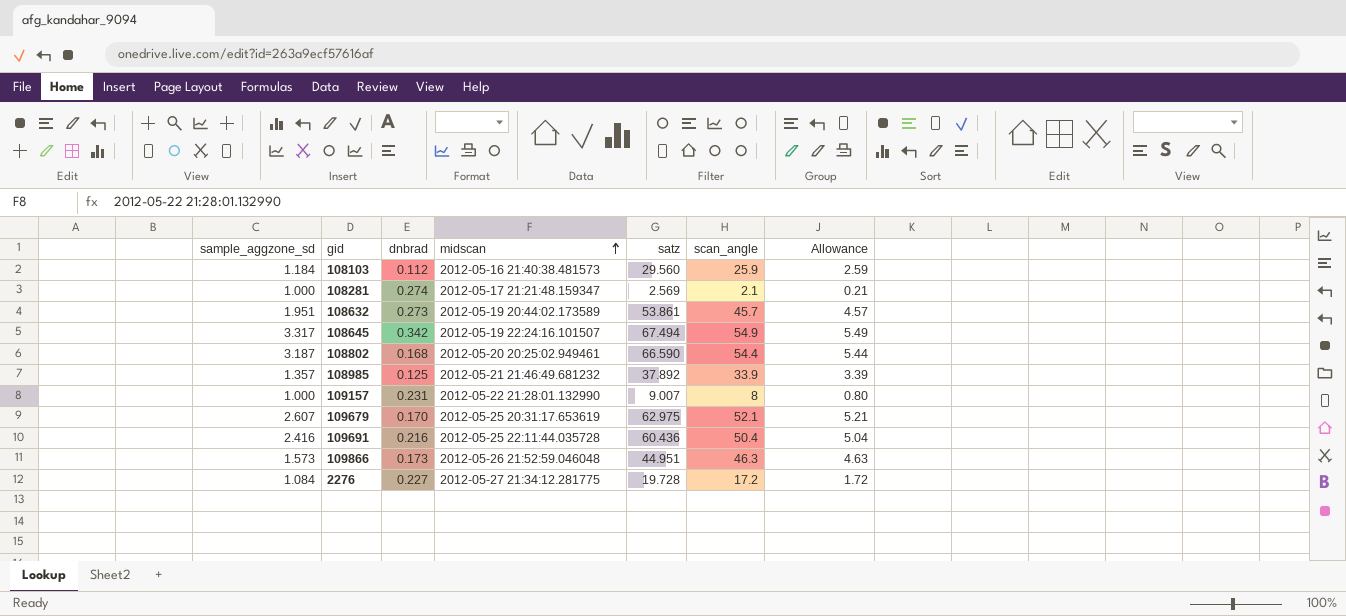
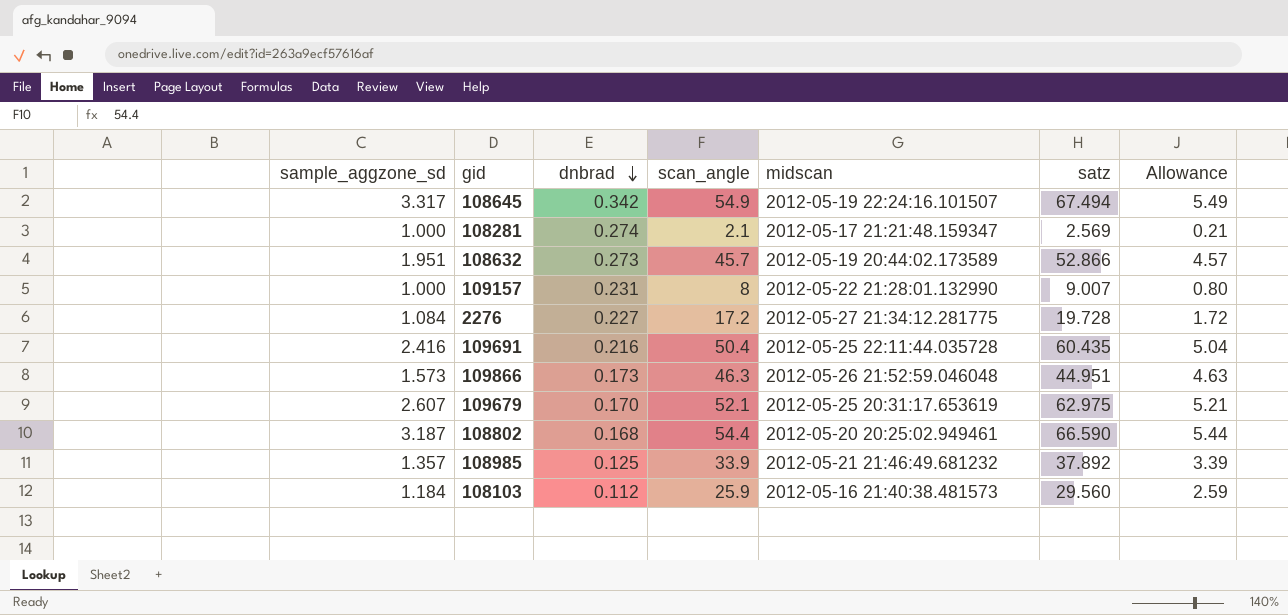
row order: midscan ascending -> dnbrad descending
column scan_angle | position: 6 -> 4
108632 | satz: 53.861 -> 52.866
109691 | satz: 60.436 -> 60.435

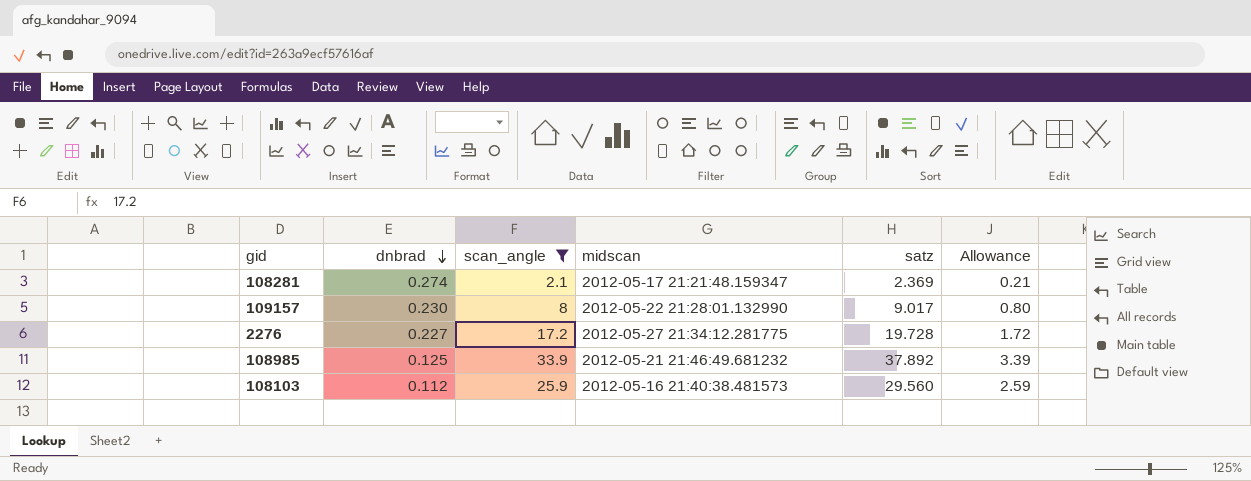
filter: none -> scan_angle <= 33.9
column sample_aggzone_sd | position: 1 -> none
108281 | satz: 2.569 -> 2.369
109157 | dnbrad: 0.231 -> 0.230
109157 | satz: 9.007 -> 9.017

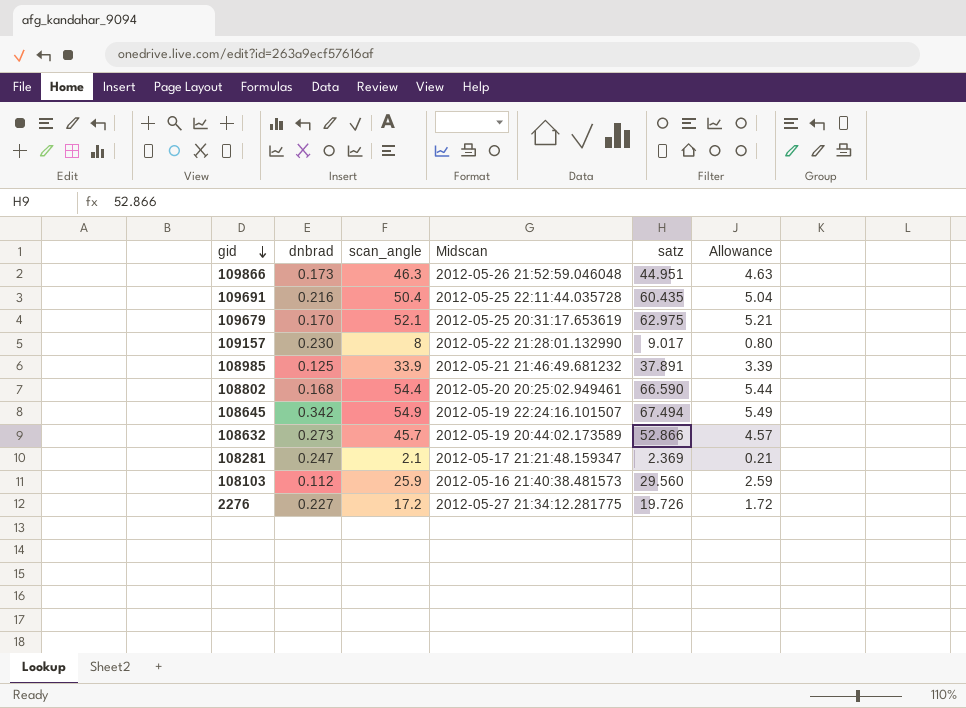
filter: scan_angle <= 33.9 -> none
row order: dnbrad descending -> gid descending
column name: midscan -> Midscan
108985 | satz: 37.892 -> 37.891
108281 | dnbrad: 0.274 -> 0.247
2276 | satz: 19.728 -> 19.726

